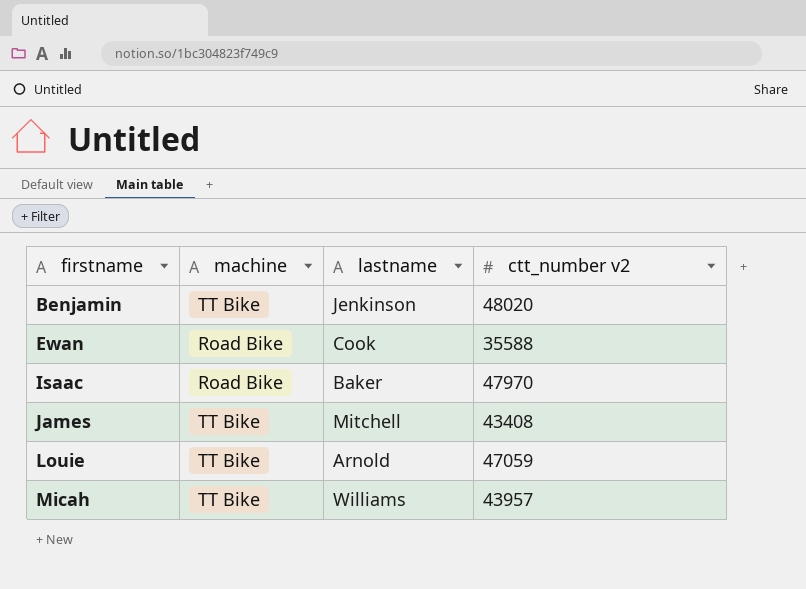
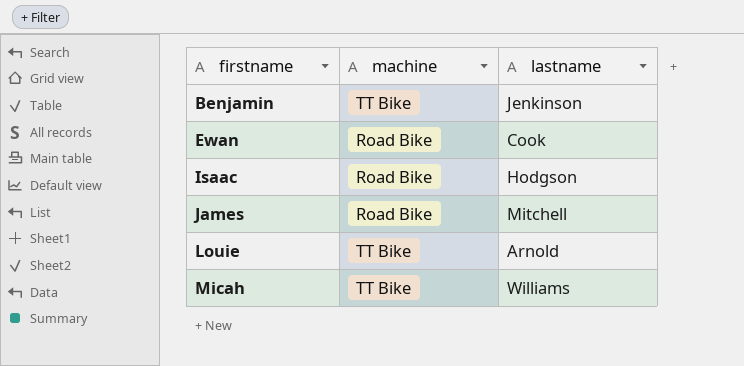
column ctt_number v2 | position: 4 -> none
Isaac | lastname: Baker -> Hodgson
James | machine: TT Bike -> Road Bike

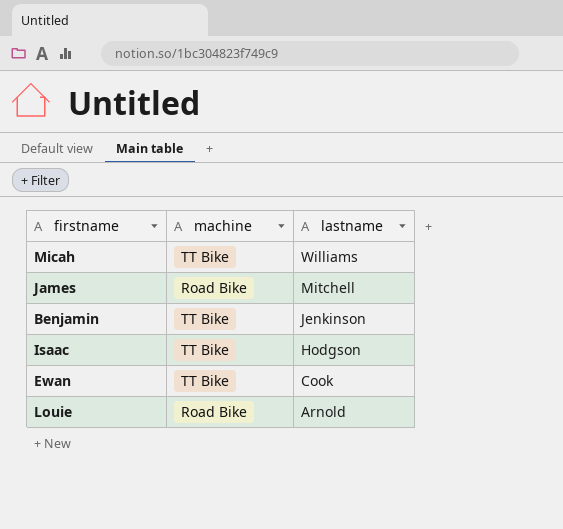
row order: firstname ascending -> lastname descending
Isaac | machine: Road Bike -> TT Bike
Ewan | machine: Road Bike -> TT Bike
Louie | machine: TT Bike -> Road Bike

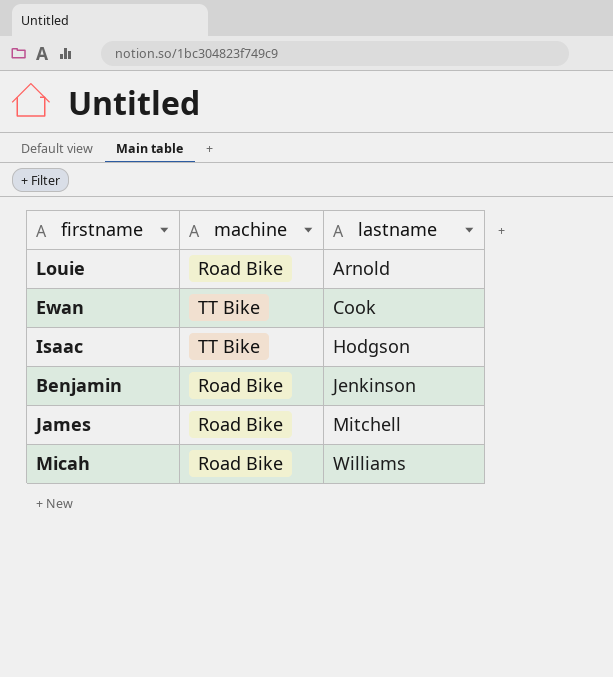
row order: lastname descending -> lastname ascending
Benjamin | machine: TT Bike -> Road Bike
Micah | machine: TT Bike -> Road Bike

